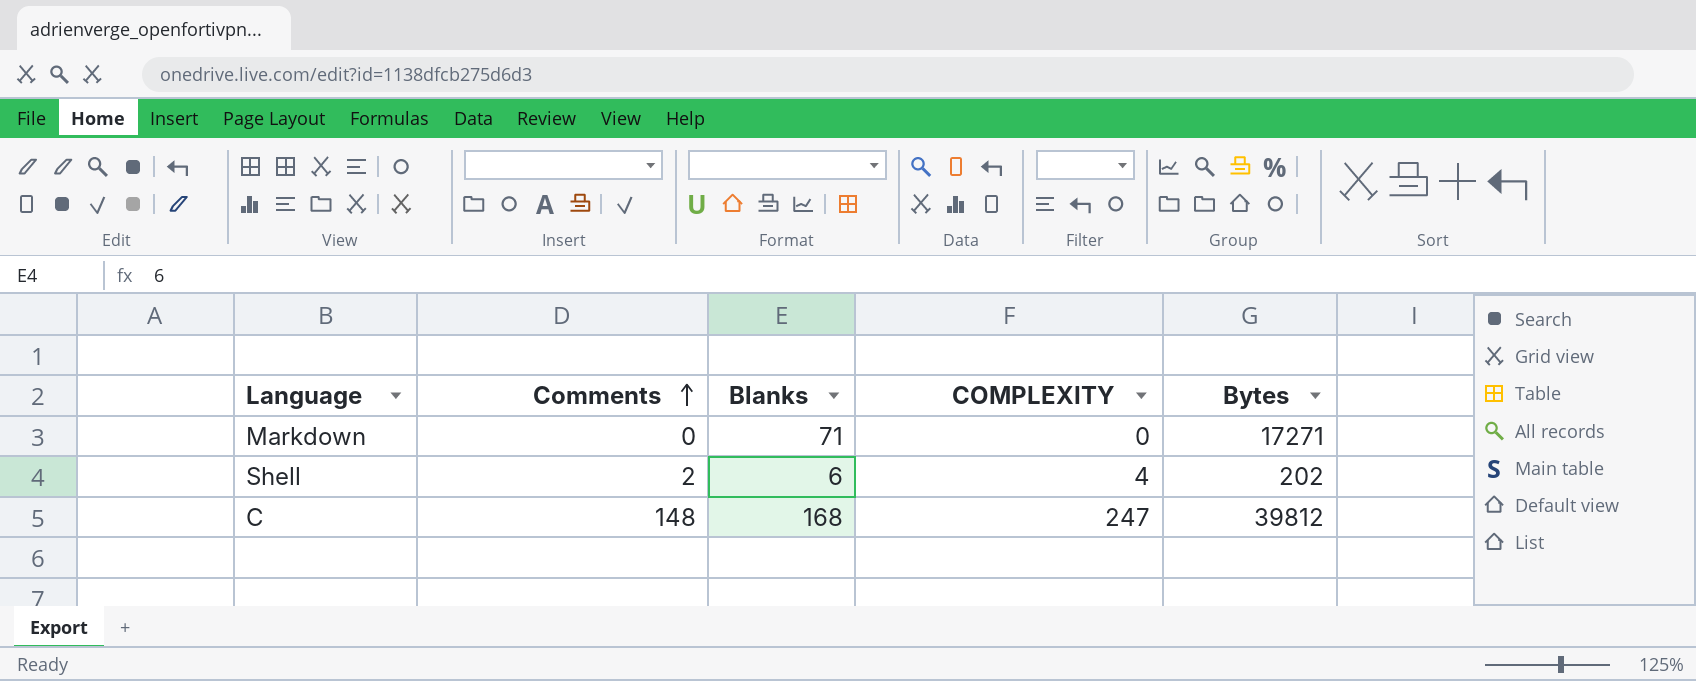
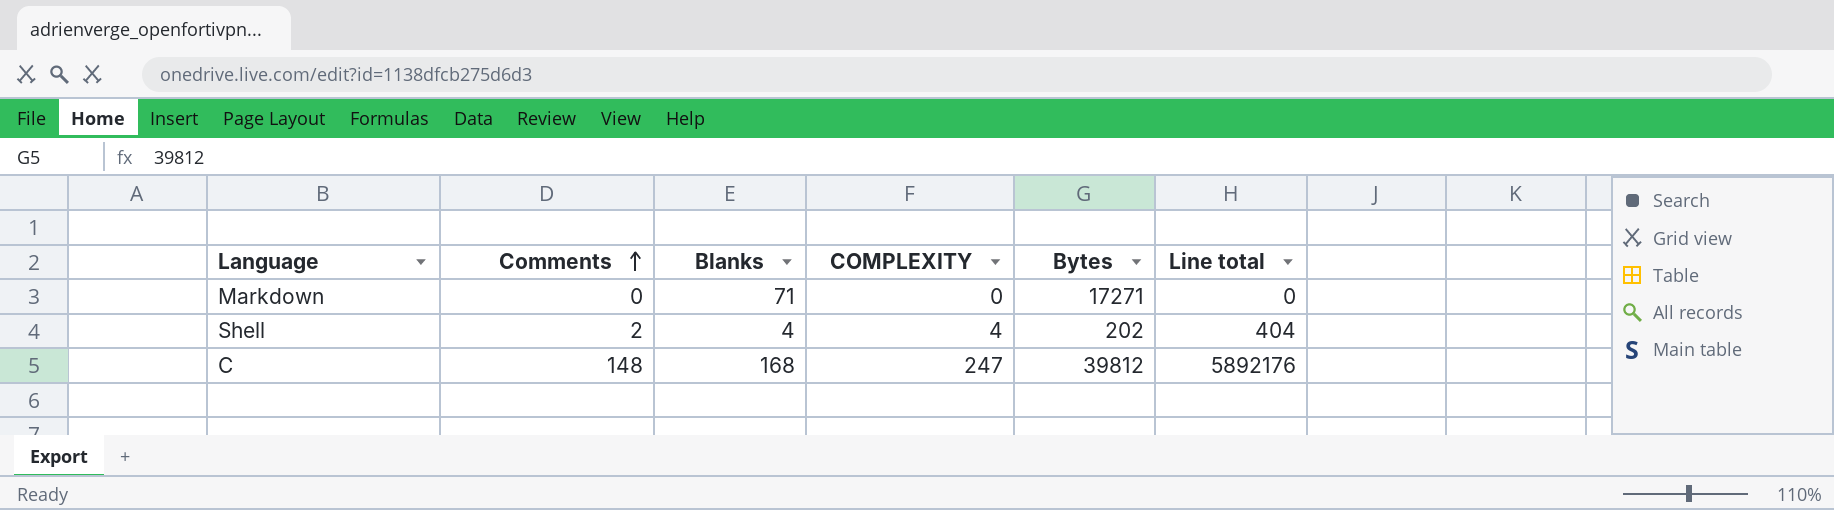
column Line total | formula: none -> [Comments] * [Bytes]
Shell | Blanks: 6 -> 4

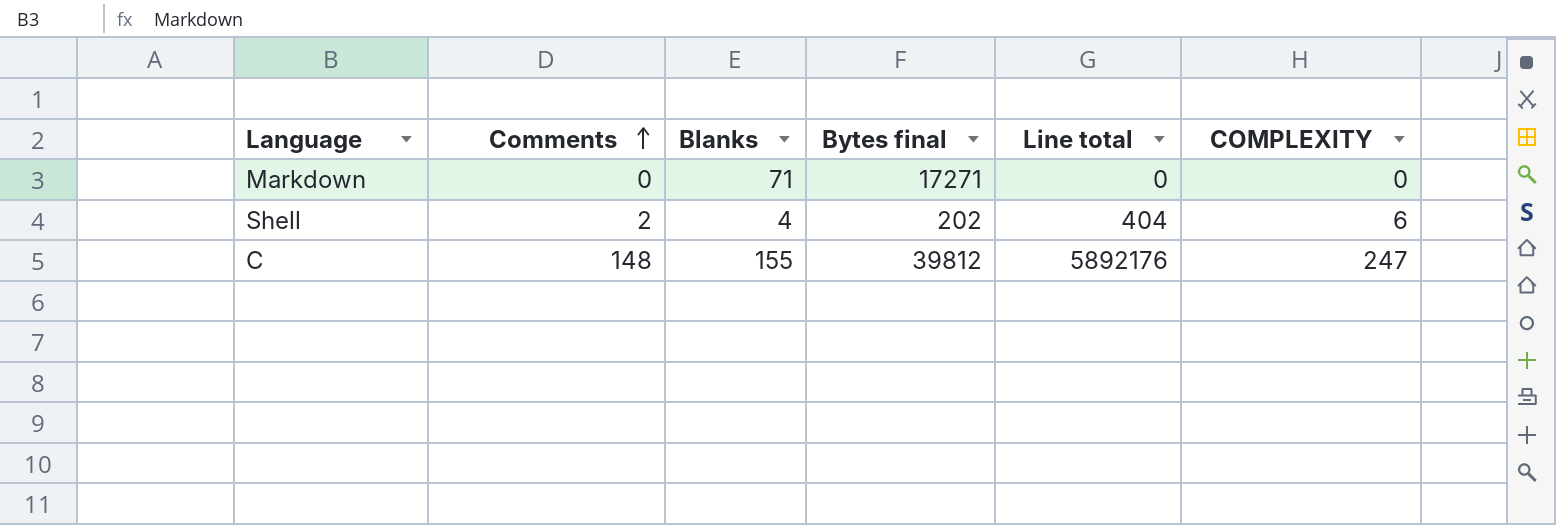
column name: Bytes -> Bytes final
column COMPLEXITY | position: 4 -> 6
Shell | COMPLEXITY: 4 -> 6
C | Blanks: 168 -> 155

